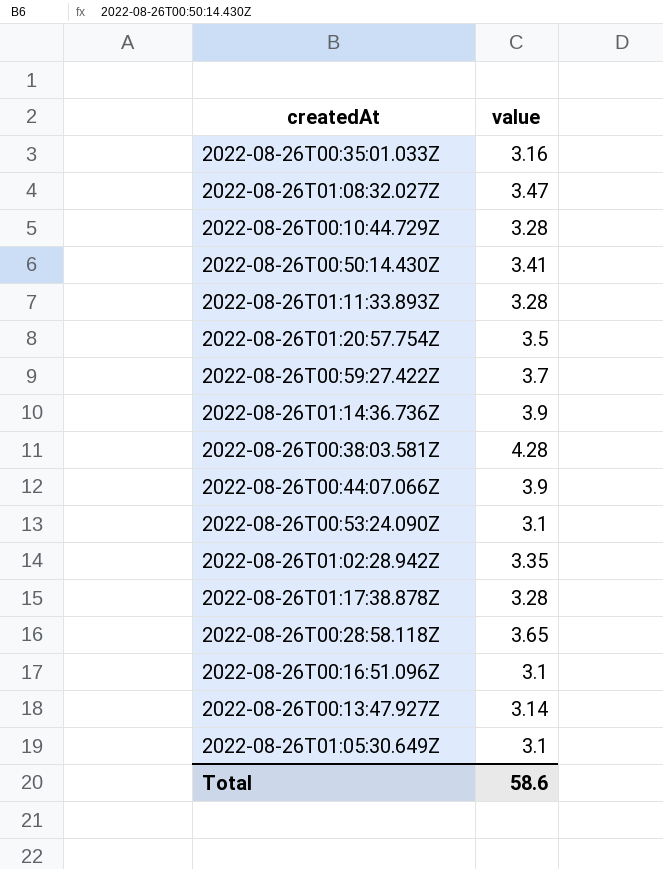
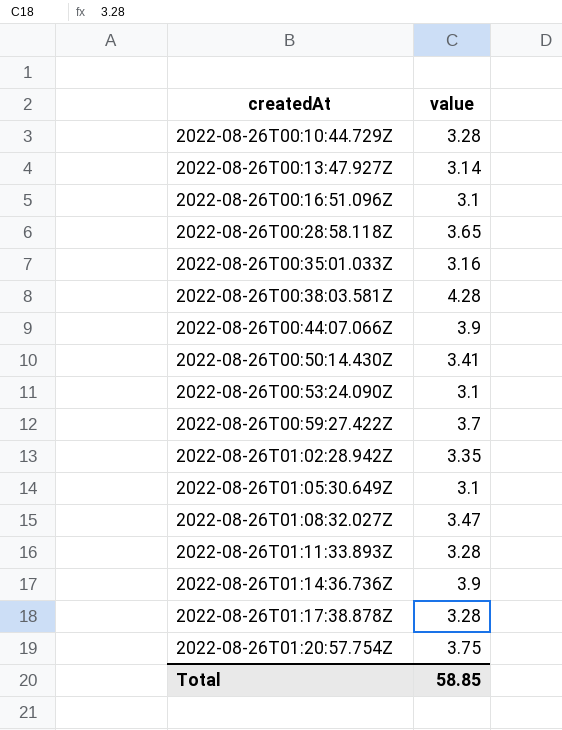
row order: none -> createdAt ascending
2022-08-26T01:20:57.754Z | value: 3.5 -> 3.75
Total | value: 58.6 -> 58.85

